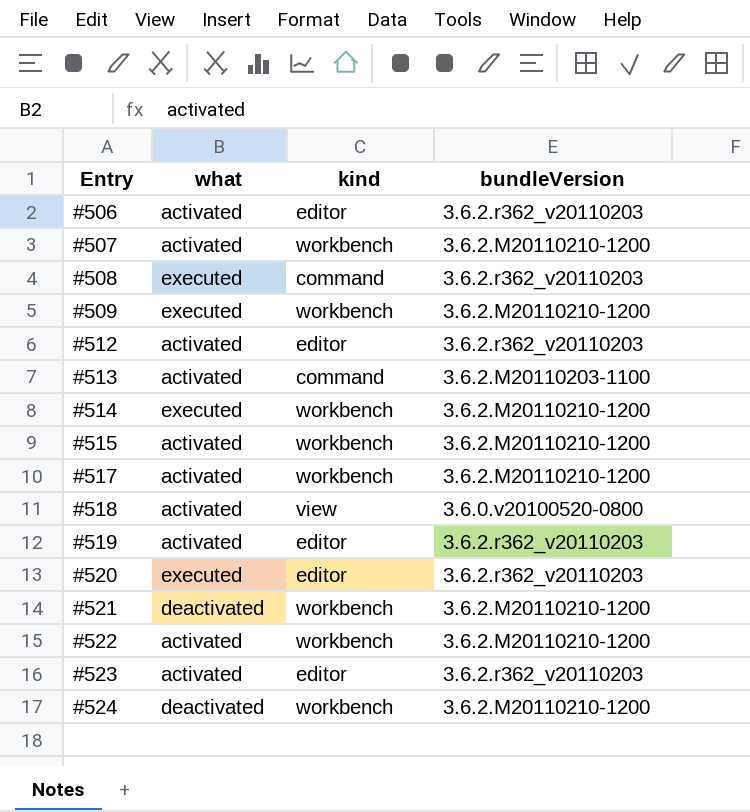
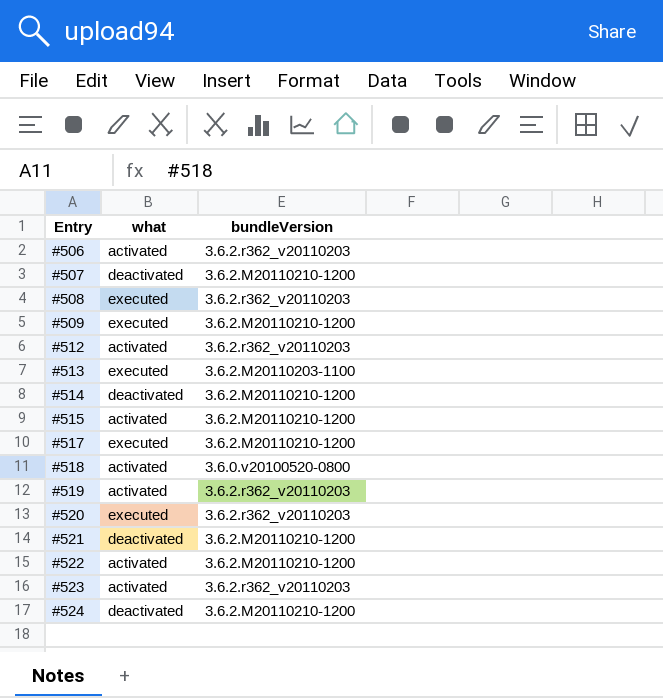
column kind | position: 3 -> none
#507 | what: activated -> deactivated
#513 | what: activated -> executed
#514 | what: executed -> deactivated
#517 | what: activated -> executed

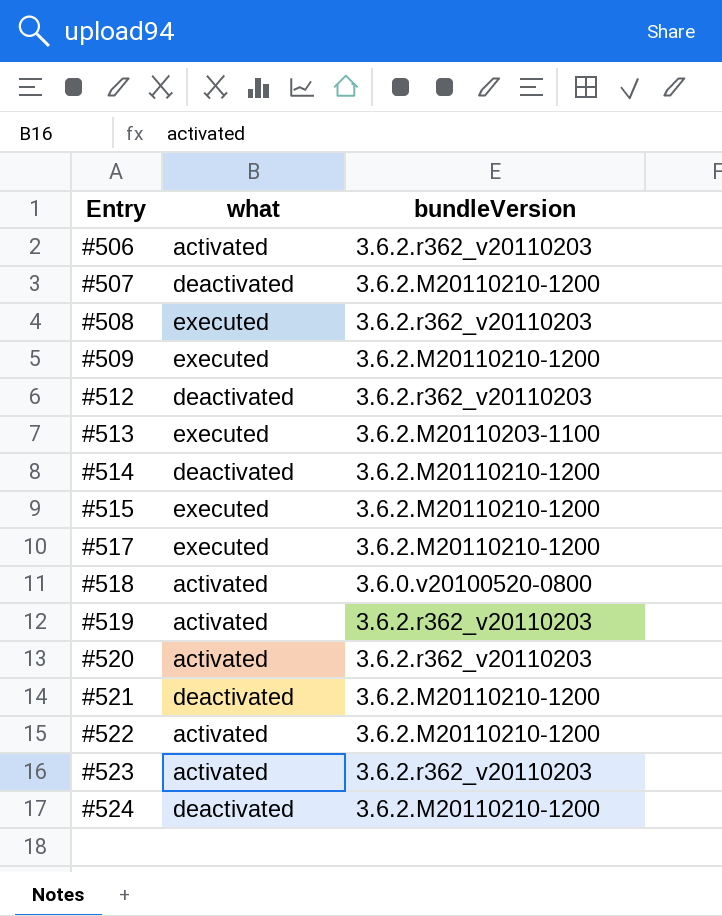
#512 | what: activated -> deactivated
#515 | what: activated -> executed
#520 | what: executed -> activated

